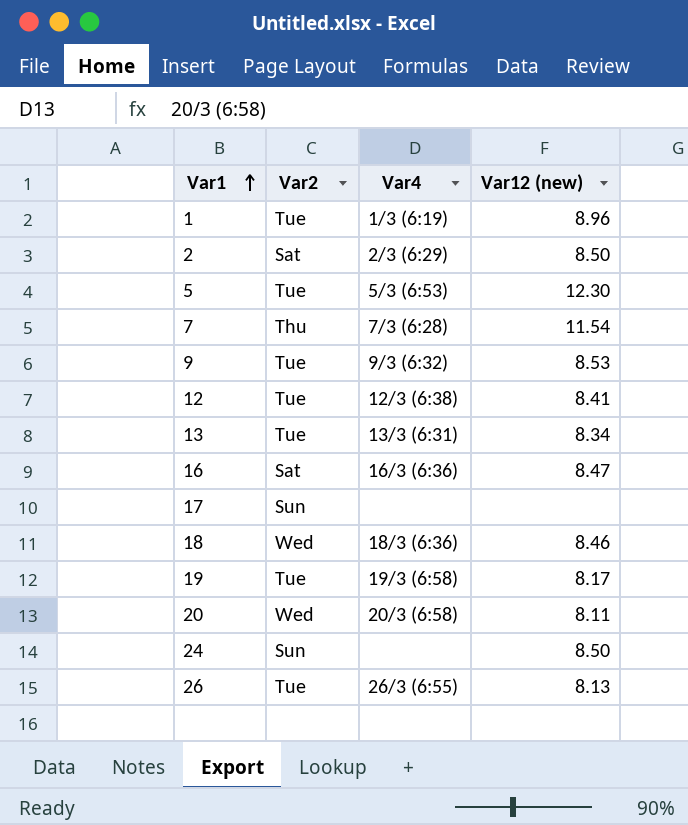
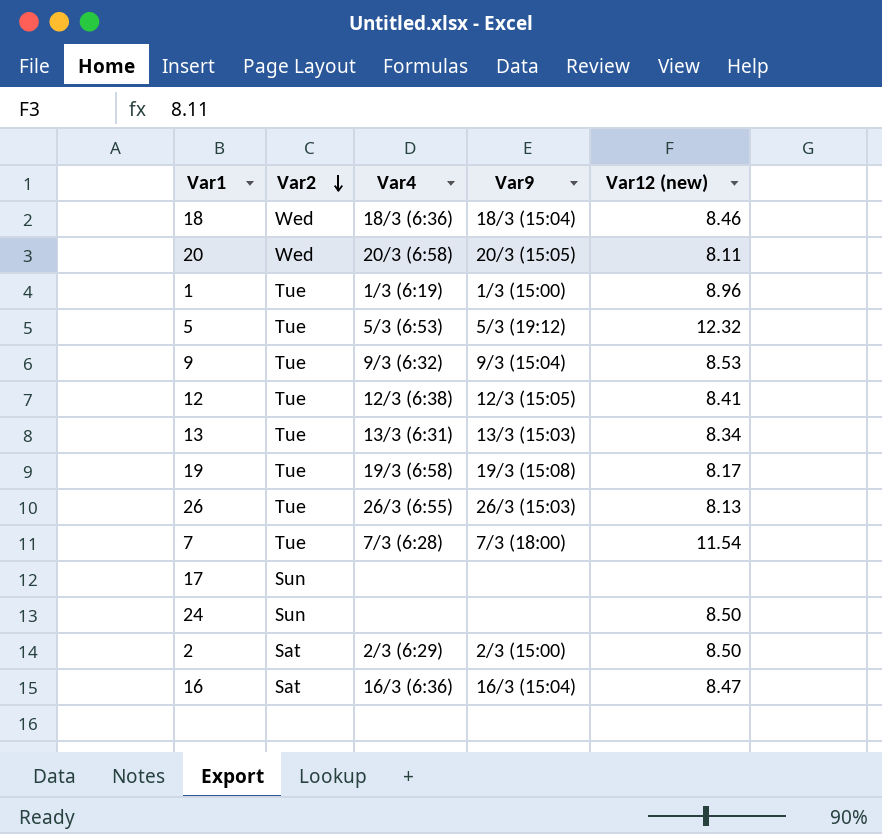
row order: Var1 ascending -> Var2 descending
column Var9 | position: none -> 4
5 | Var12 (new): 12.30 -> 12.32
7 | Var2: Thu -> Tue

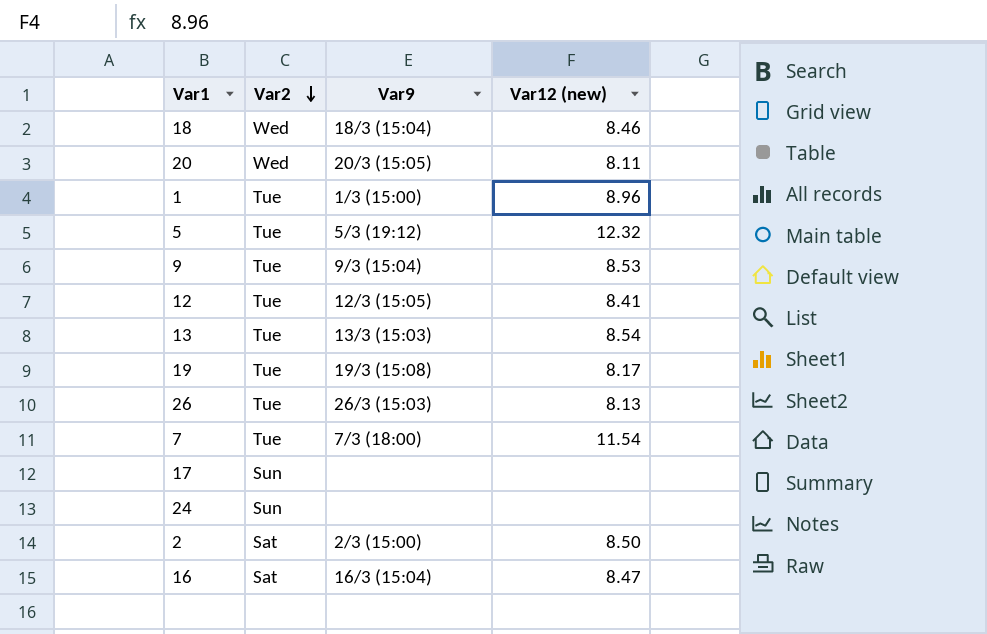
column Var4 | position: 3 -> none
13 | Var12 (new): 8.34 -> 8.54
24 | Var12 (new): 8.50 -> none

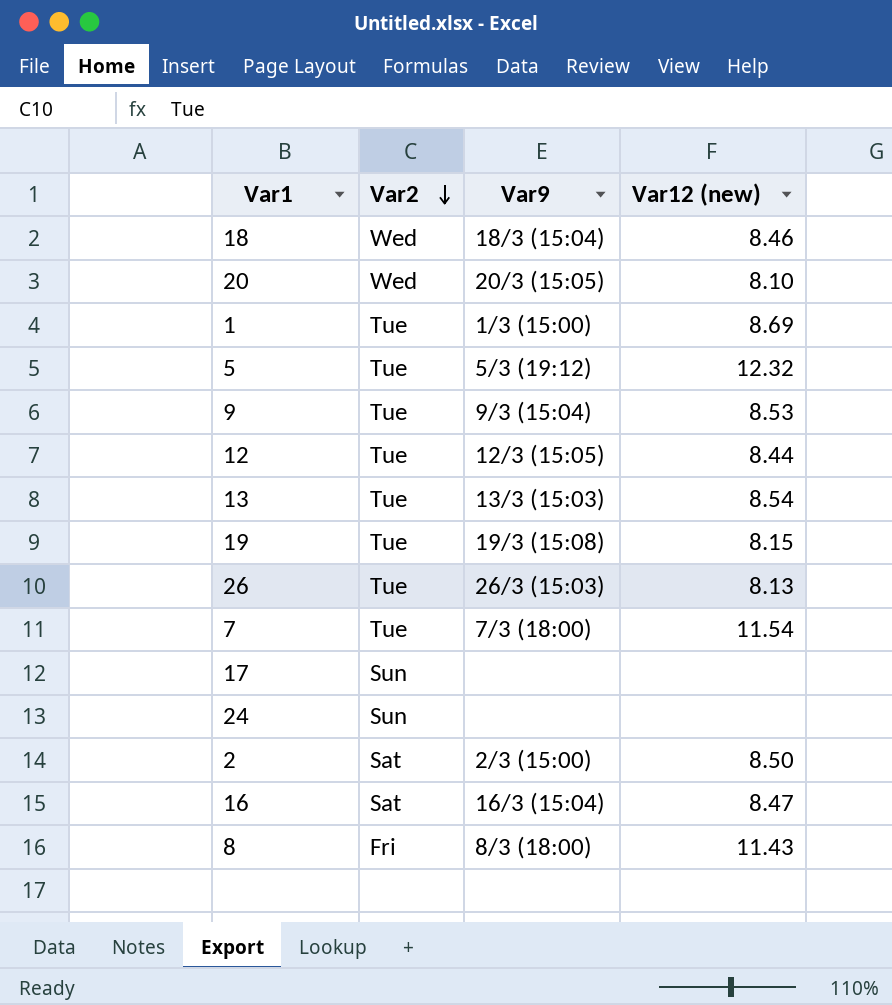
20 | Var12 (new): 8.11 -> 8.10
1 | Var12 (new): 8.96 -> 8.69
12 | Var12 (new): 8.41 -> 8.44
19 | Var12 (new): 8.17 -> 8.15
row 8: none -> Fri | 8/3 (18:00) | 11.43

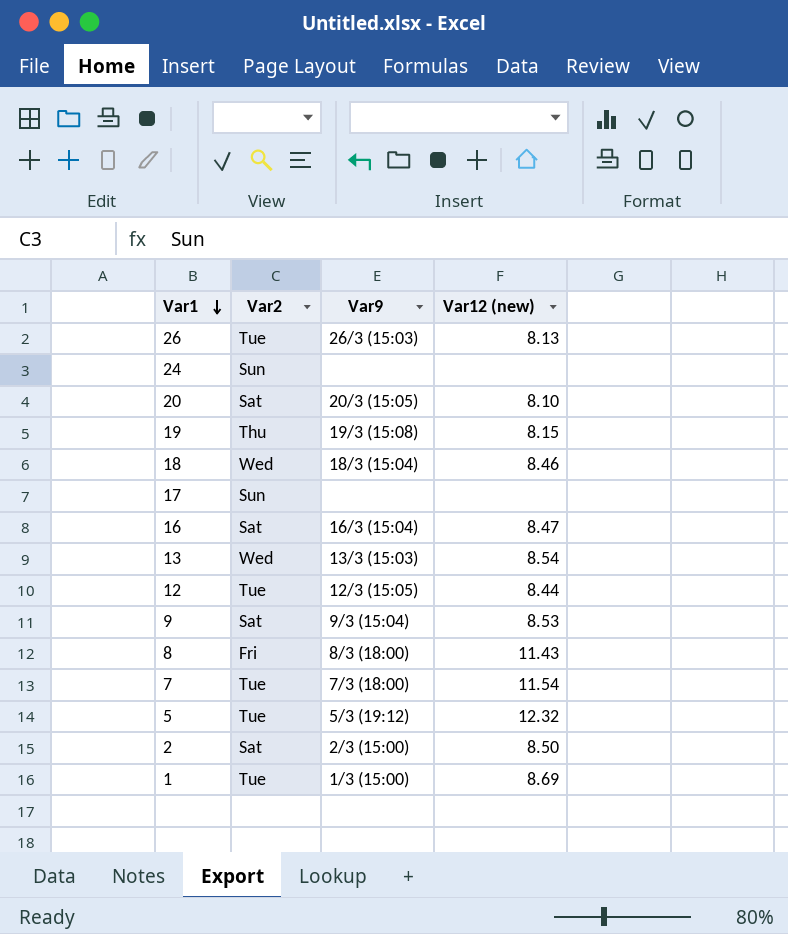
row order: Var2 descending -> Var1 descending
20 | Var2: Wed -> Sat
19 | Var2: Tue -> Thu
13 | Var2: Tue -> Wed
9 | Var2: Tue -> Sat

